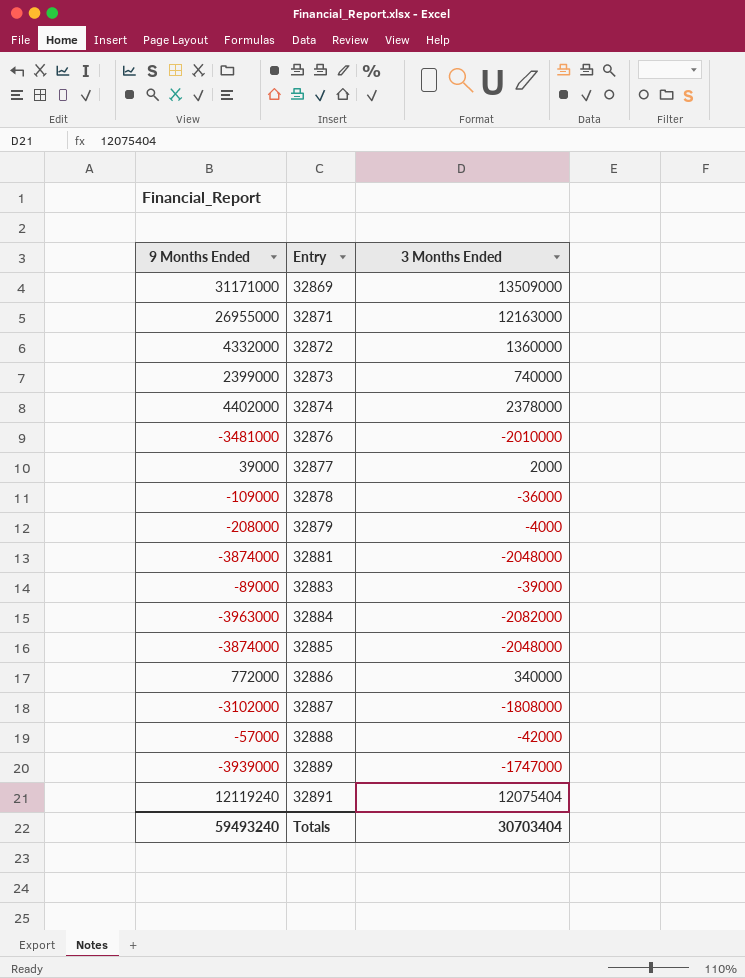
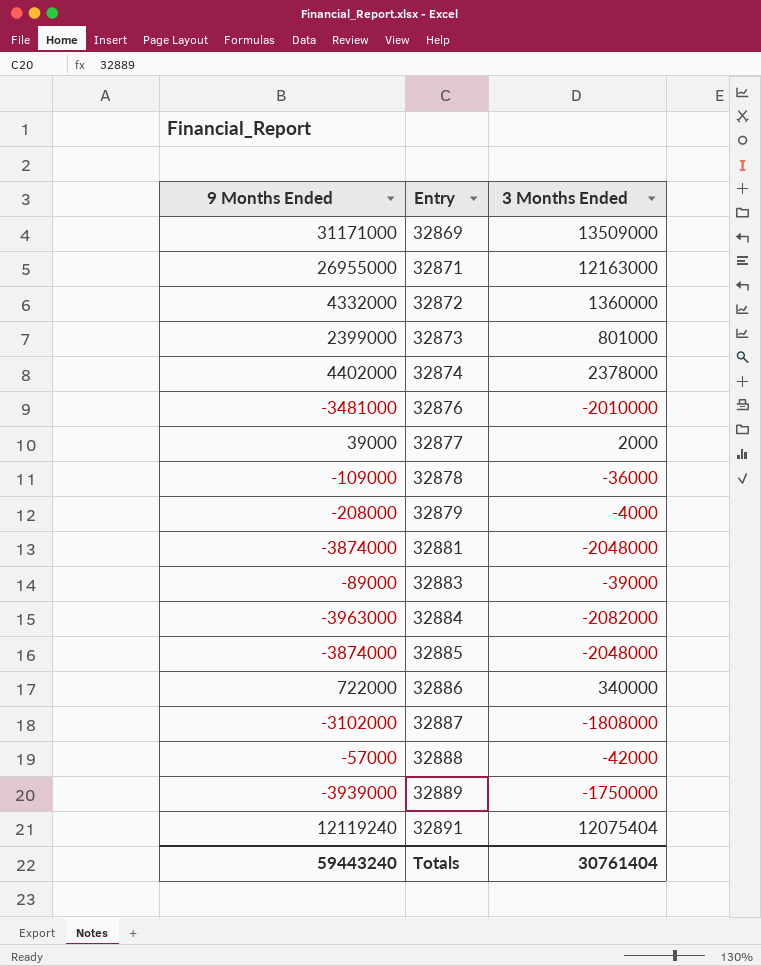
32873 | 3 Months Ended: 740000 -> 801000
32886 | 9 Months Ended: 772000 -> 722000
32889 | 3 Months Ended: -1747000 -> -1750000
Totals | 9 Months Ended: 59493240 -> 59443240
Totals | 3 Months Ended: 30703404 -> 30761404

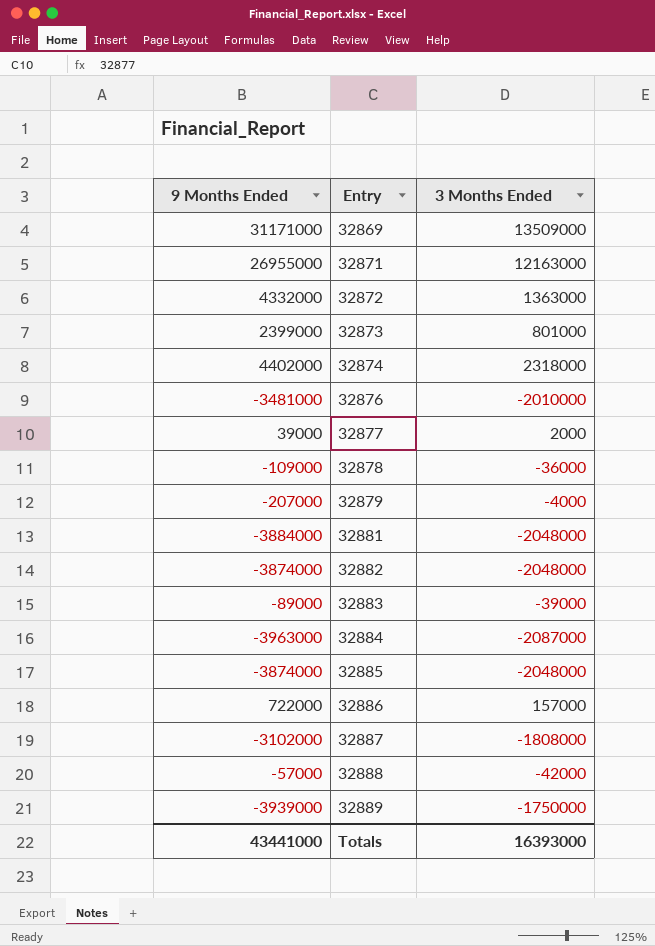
row 32891: 12119240 | 12075404 -> none
32872 | 3 Months Ended: 1360000 -> 1363000
32874 | 3 Months Ended: 2378000 -> 2318000
32879 | 9 Months Ended: -208000 -> -207000
32881 | 9 Months Ended: -3874000 -> -3884000
row 32882: none -> -3874000 | -2048000
32884 | 3 Months Ended: -2082000 -> -2087000
32886 | 3 Months Ended: 340000 -> 157000
Totals | 9 Months Ended: 59443240 -> 43441000
Totals | 3 Months Ended: 30761404 -> 16393000

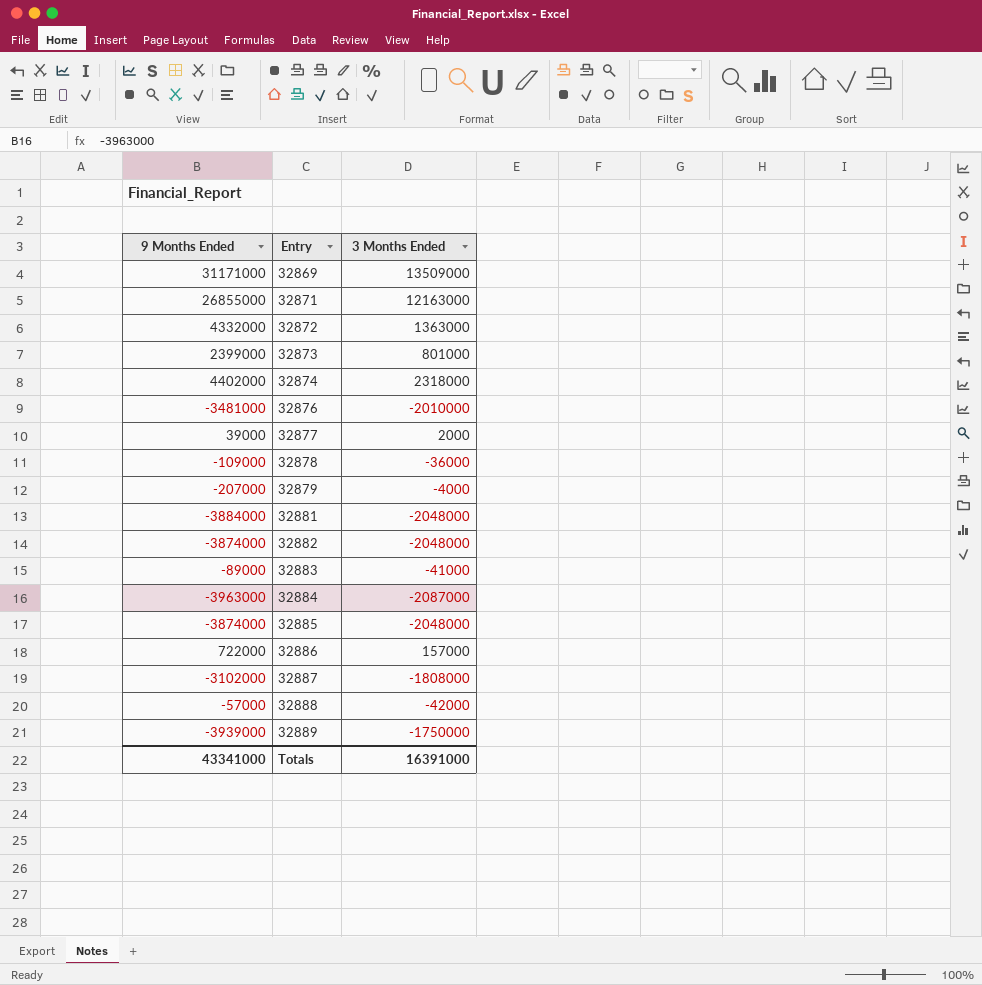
32871 | 9 Months Ended: 26955000 -> 26855000
32883 | 3 Months Ended: -39000 -> -41000
Totals | 9 Months Ended: 43441000 -> 43341000
Totals | 3 Months Ended: 16393000 -> 16391000

